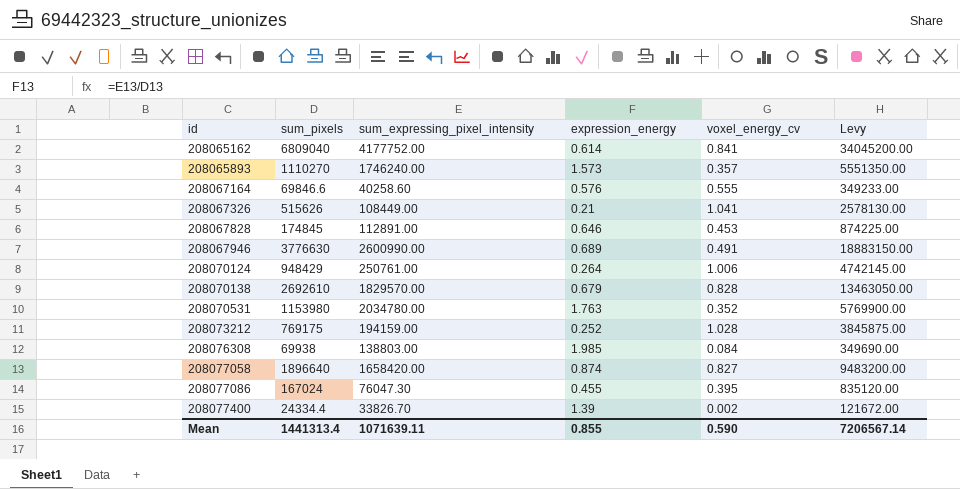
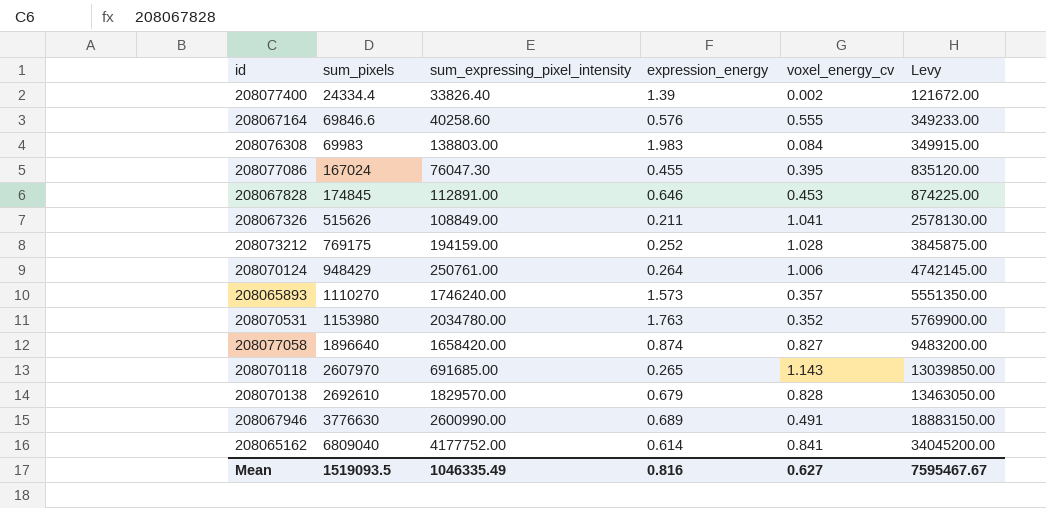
row order: id ascending -> sum_pixels ascending
208077400 | sum_expressing_pixel_intensity: 33826.70 -> 33826.40
208076308 | sum_pixels: 69938 -> 69983
208076308 | expression_energy: 1.985 -> 1.983
208076308 | Levy: 349690.00 -> 349915.00
208067326 | sum_expressing_pixel_intensity: 108449.00 -> 108849.00
208067326 | expression_energy: 0.21 -> 0.211
row 208070118: none -> 2607970 | 691685.00 | 0.265 | 1.143 | 13039850.00
Mean | sum_pixels: 1441313.4 -> 1519093.5
Mean | sum_expressing_pixel_intensity: 1071639.11 -> 1046335.49
Mean | expression_energy: 0.855 -> 0.816
Mean | voxel_energy_cv: 0.590 -> 0.627
Mean | Levy: 7206567.14 -> 7595467.67

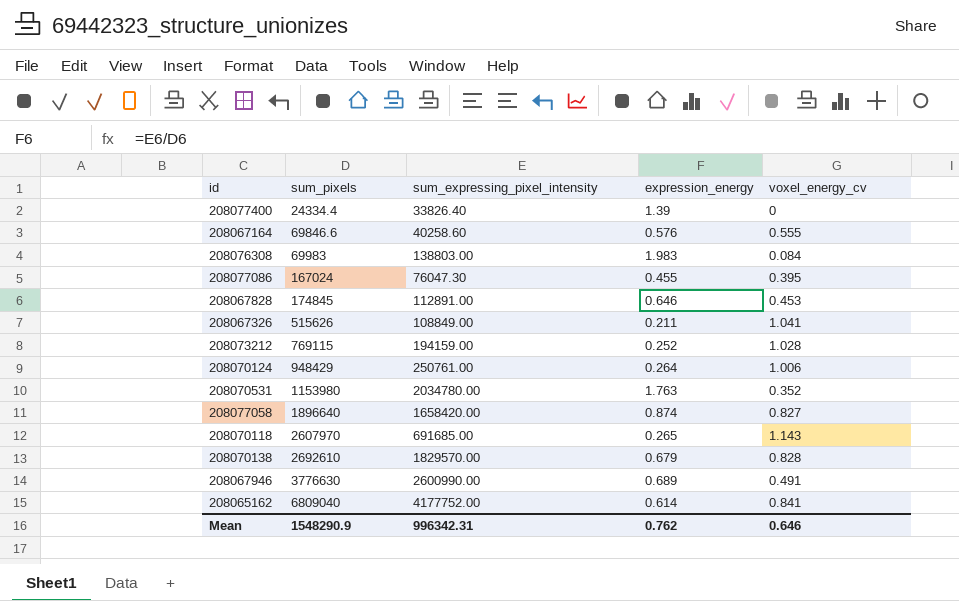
column Levy | formula: [sum_pixels] * 5 -> none
row 208065893: 1110270 | 1746240.00 | 1.573 | 0.357 | 5551350.00 -> none
208077400 | voxel_energy_cv: 0.002 -> 0
208073212 | sum_pixels: 769175 -> 769115
Mean | sum_pixels: 1519093.5 -> 1548290.9
Mean | sum_expressing_pixel_intensity: 1046335.49 -> 996342.31
Mean | expression_energy: 0.816 -> 0.762
Mean | voxel_energy_cv: 0.627 -> 0.646

